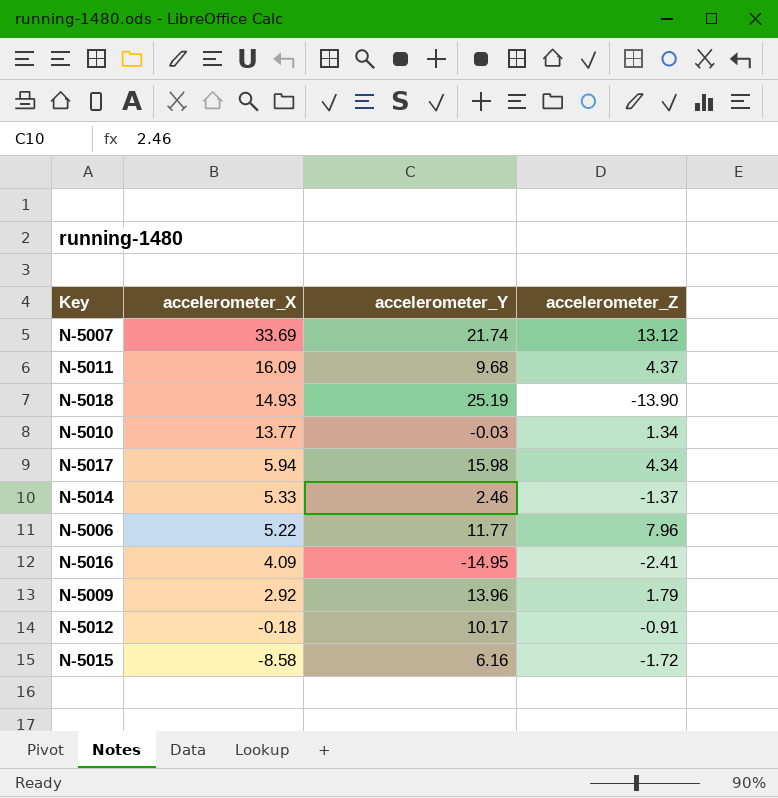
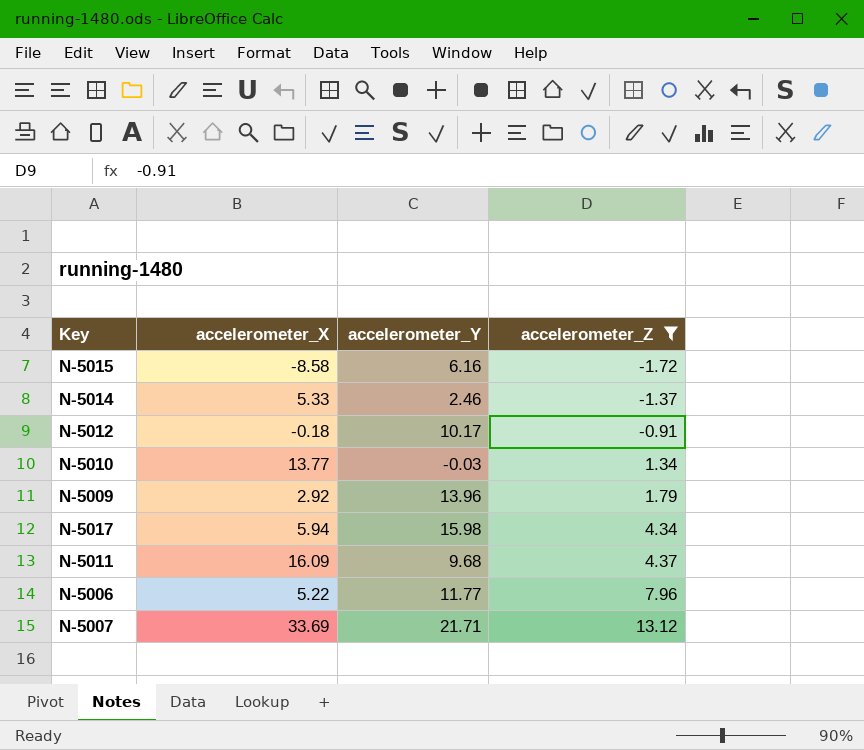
filter: none -> accelerometer_Z >= -1.72
row order: accelerometer_X descending -> accelerometer_Z ascending
N-5007 | accelerometer_Y: 21.74 -> 21.71

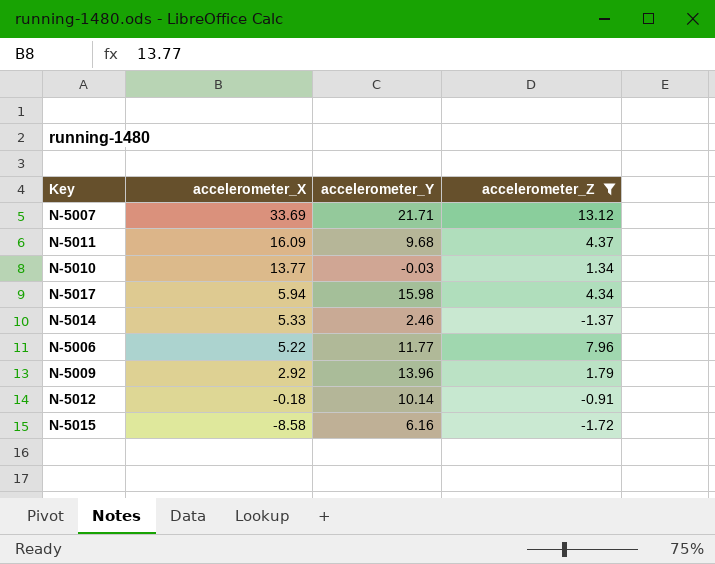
row order: accelerometer_Z ascending -> accelerometer_X descending
N-5012 | accelerometer_Y: 10.17 -> 10.14

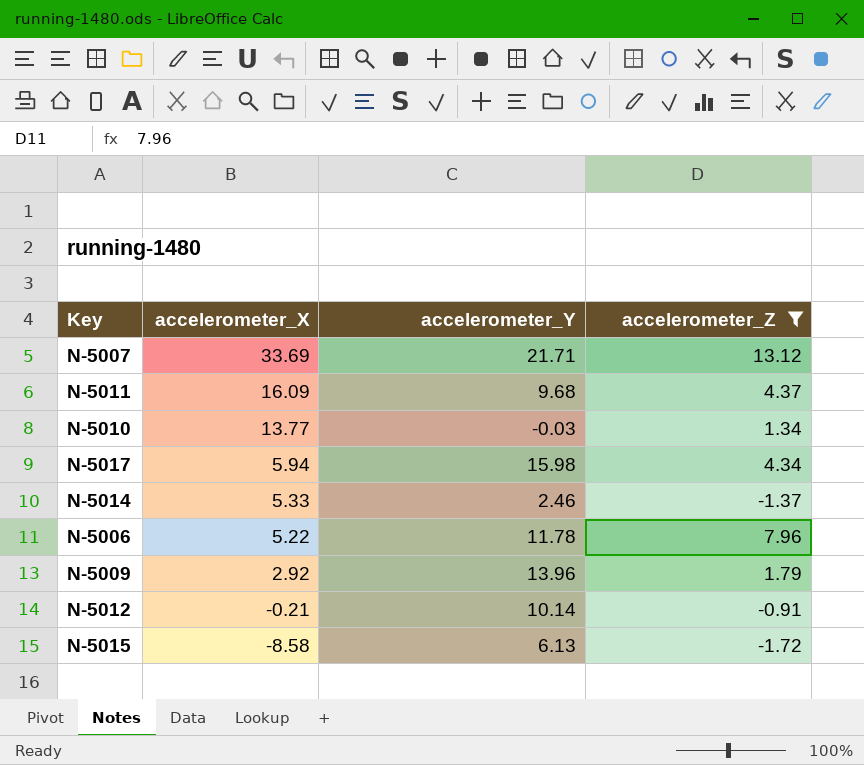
N-5006 | accelerometer_Y: 11.77 -> 11.78
N-5012 | accelerometer_X: -0.18 -> -0.21
N-5015 | accelerometer_Y: 6.16 -> 6.13

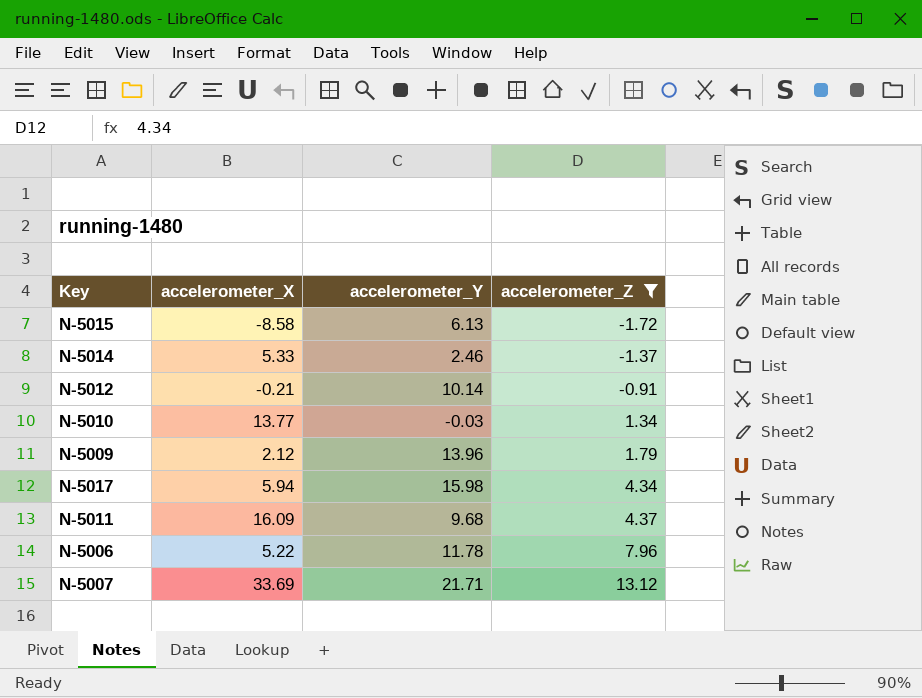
row order: accelerometer_X descending -> accelerometer_Z ascending
N-5009 | accelerometer_X: 2.92 -> 2.12

